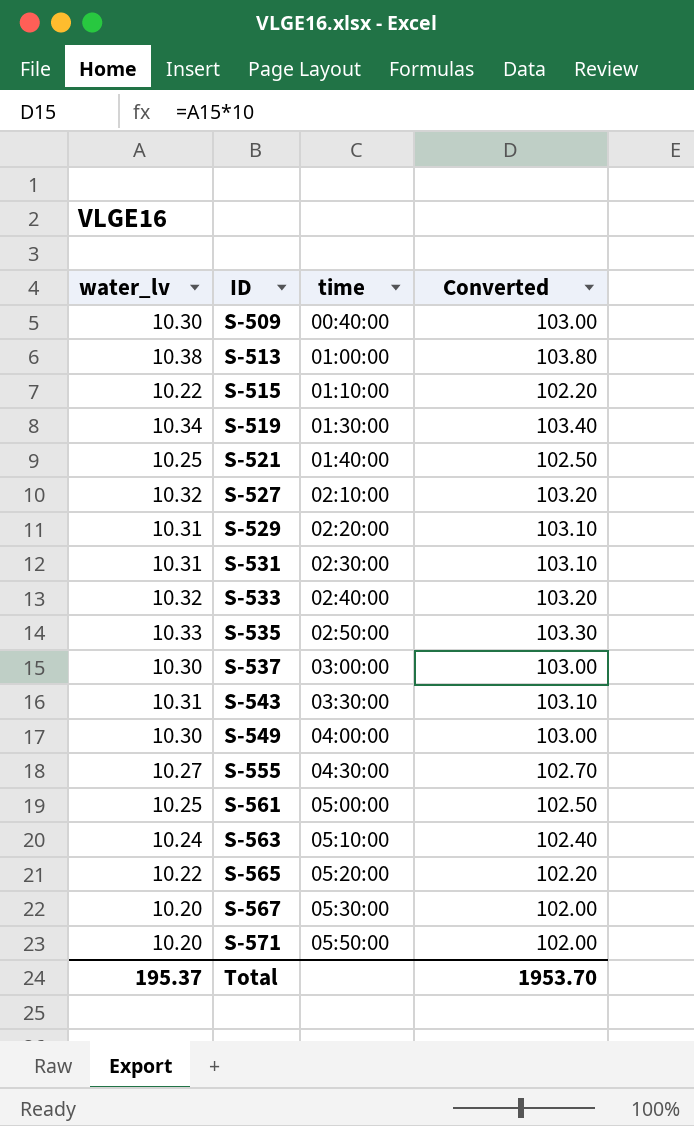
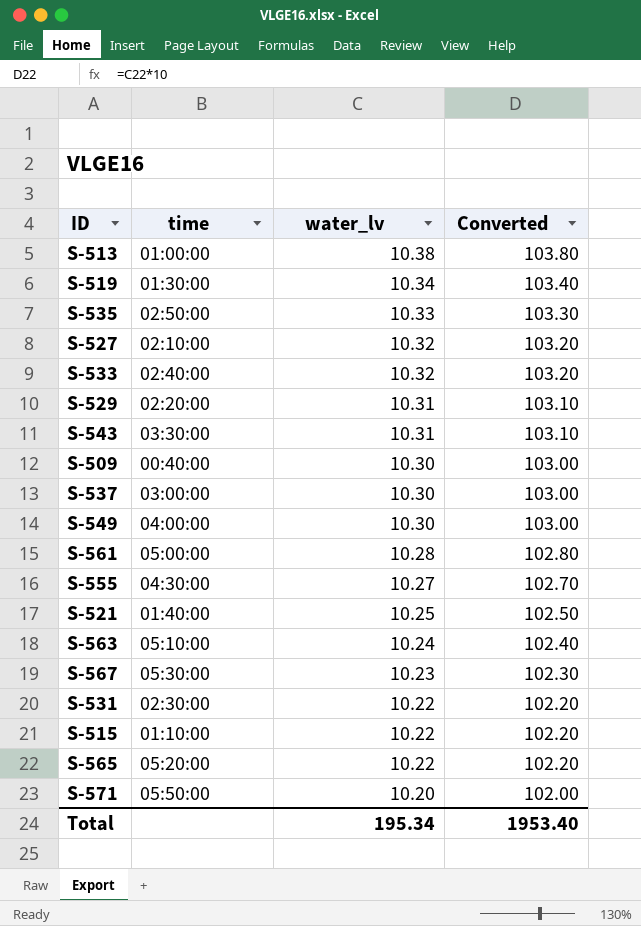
row order: ID ascending -> water_lv descending
column water_lv | position: 1 -> 3
S-561 | water_lv: 10.25 -> 10.28
S-561 | Converted: 102.50 -> 102.80
S-567 | water_lv: 10.20 -> 10.23
S-567 | Converted: 102.00 -> 102.30
S-531 | water_lv: 10.31 -> 10.22
S-531 | Converted: 103.10 -> 102.20
Total | water_lv: 195.37 -> 195.34
Total | Converted: 1953.70 -> 1953.40

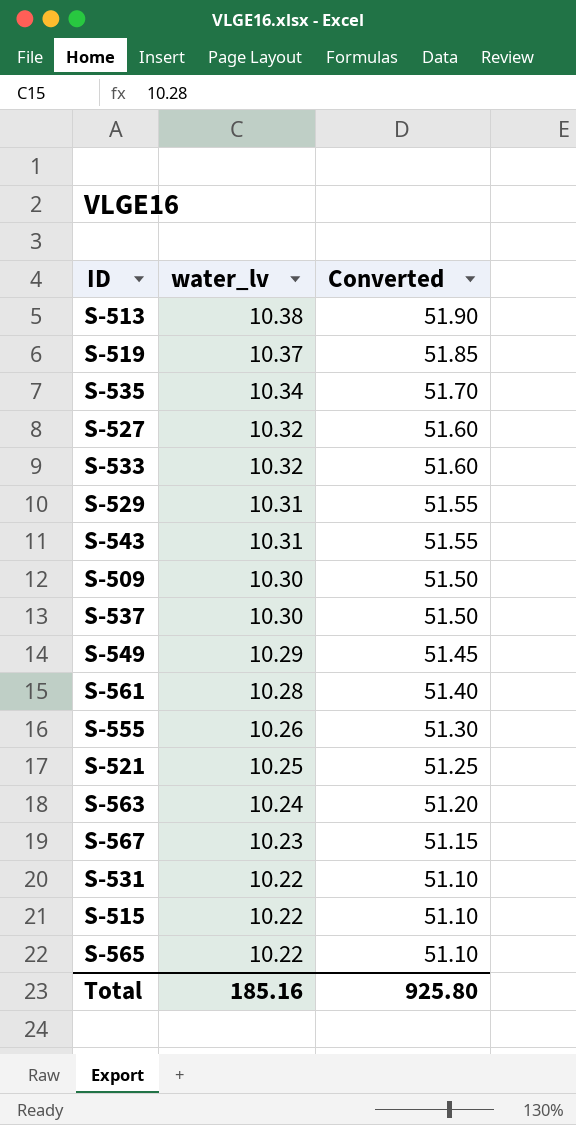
column time | position: 2 -> none
column Converted | formula: [water_lv] * 10 -> [water_lv] * 5
row S-571: 05:50:00 | 10.20 | 102.00 -> none
S-519 | water_lv: 10.34 -> 10.37
S-535 | water_lv: 10.33 -> 10.34
S-549 | water_lv: 10.30 -> 10.29
S-555 | water_lv: 10.27 -> 10.26
Total | water_lv: 195.34 -> 185.16
Total | Converted: 1953.40 -> 925.80

